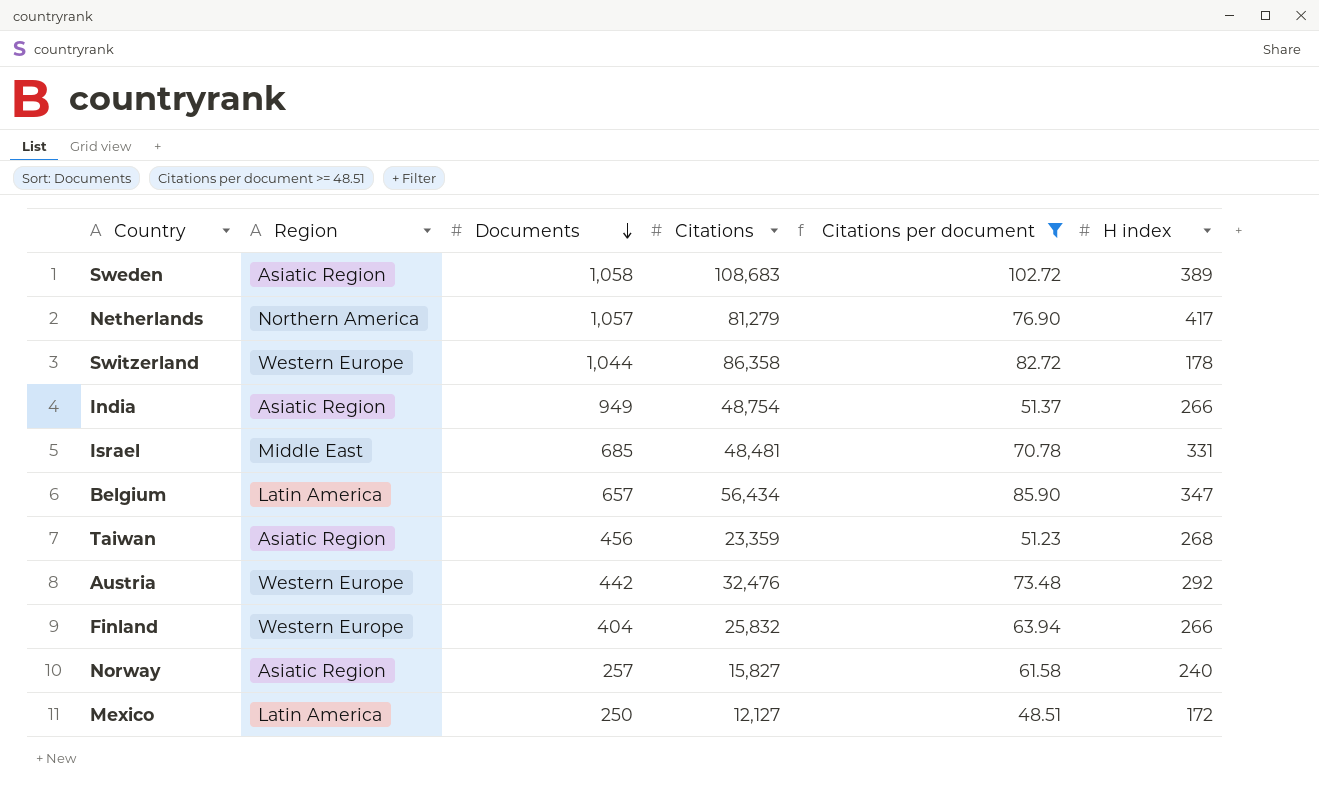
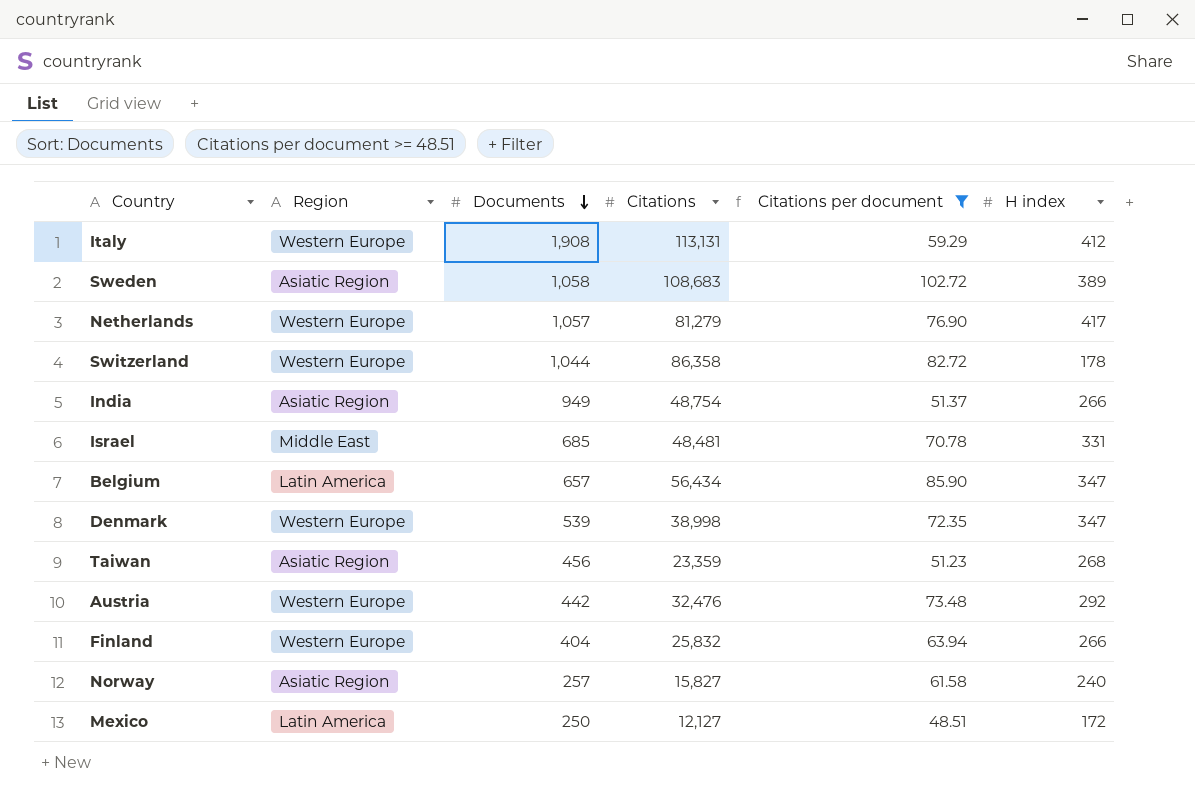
row Italy: none -> Western Europe | 1,908 | 113,131 | 59.29 | 412
Netherlands | Region: Northern America -> Western Europe
row Denmark: none -> Western Europe | 539 | 38,998 | 72.35 | 347

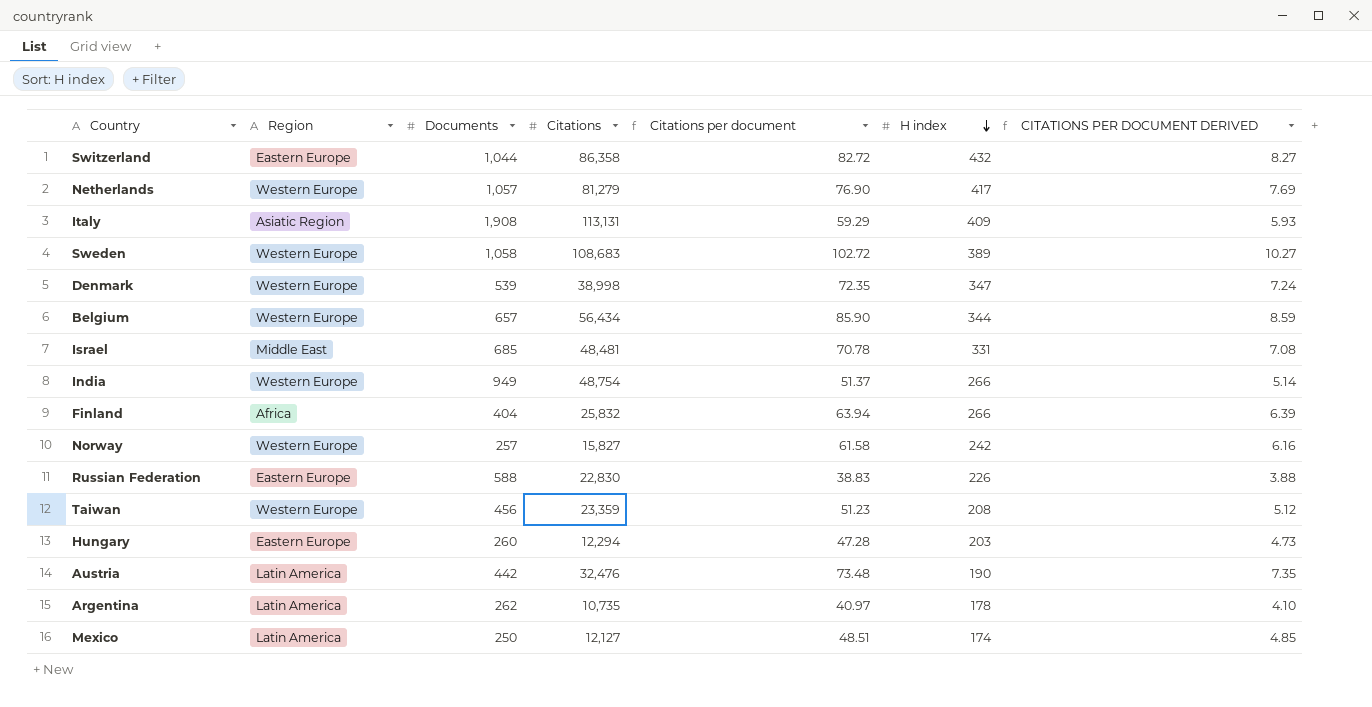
filter: Citations per document >= 48.51 -> none
row order: Documents descending -> H index descending
column CITATIONS PER DOCUMENT DERIVED | formula: none -> [Citations per document] * 0.1
Switzerland | Region: Western Europe -> Eastern Europe
Switzerland | H index: 178 -> 432
Italy | Region: Western Europe -> Asiatic Region
Italy | H index: 412 -> 409
Sweden | Region: Asiatic Region -> Western Europe
Belgium | Region: Latin America -> Western Europe
Belgium | H index: 347 -> 344
India | Region: Asiatic Region -> Western Europe
Finland | Region: Western Europe -> Africa
Norway | Region: Asiatic Region -> Western Europe
Norway | H index: 240 -> 242
Taiwan | Region: Asiatic Region -> Western Europe
Taiwan | H index: 268 -> 208
Austria | Region: Western Europe -> Latin America
Austria | H index: 292 -> 190
Mexico | H index: 172 -> 174

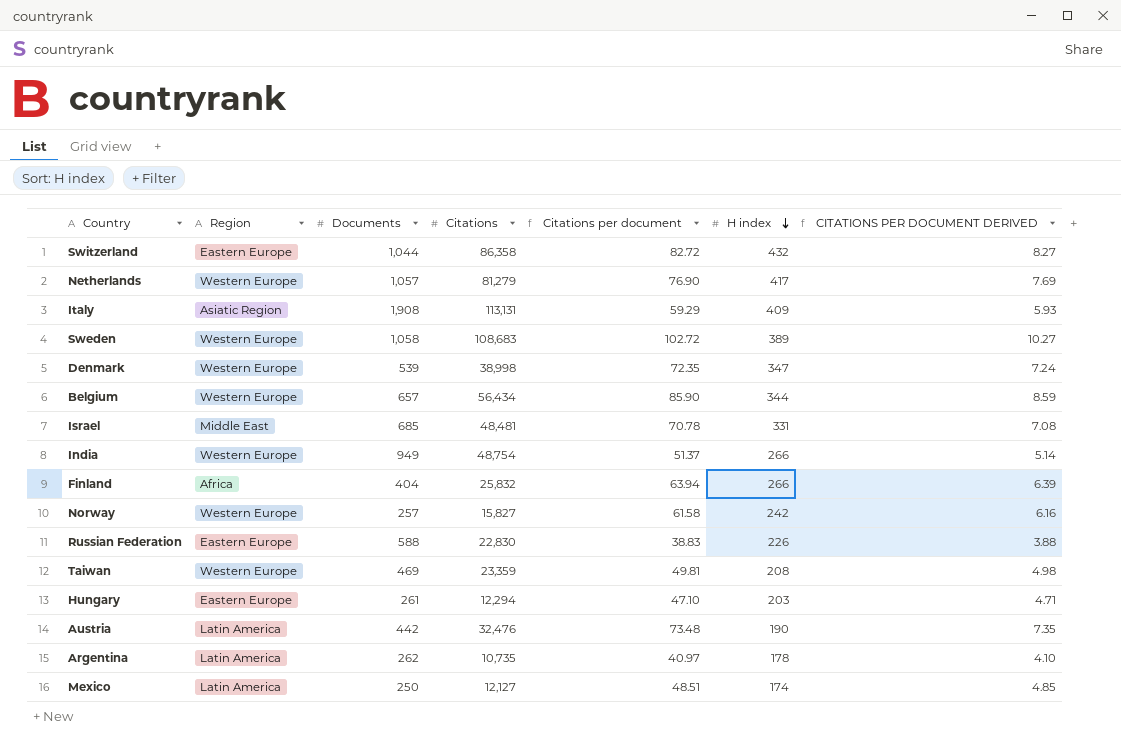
Taiwan | Documents: 456 -> 469
Taiwan | Citations per document: 51.23 -> 49.81
Taiwan | CITATIONS PER DOCUMENT DERIVED: 5.12 -> 4.98
Hungary | Documents: 260 -> 261
Hungary | Citations per document: 47.28 -> 47.10
Hungary | CITATIONS PER DOCUMENT DERIVED: 4.73 -> 4.71

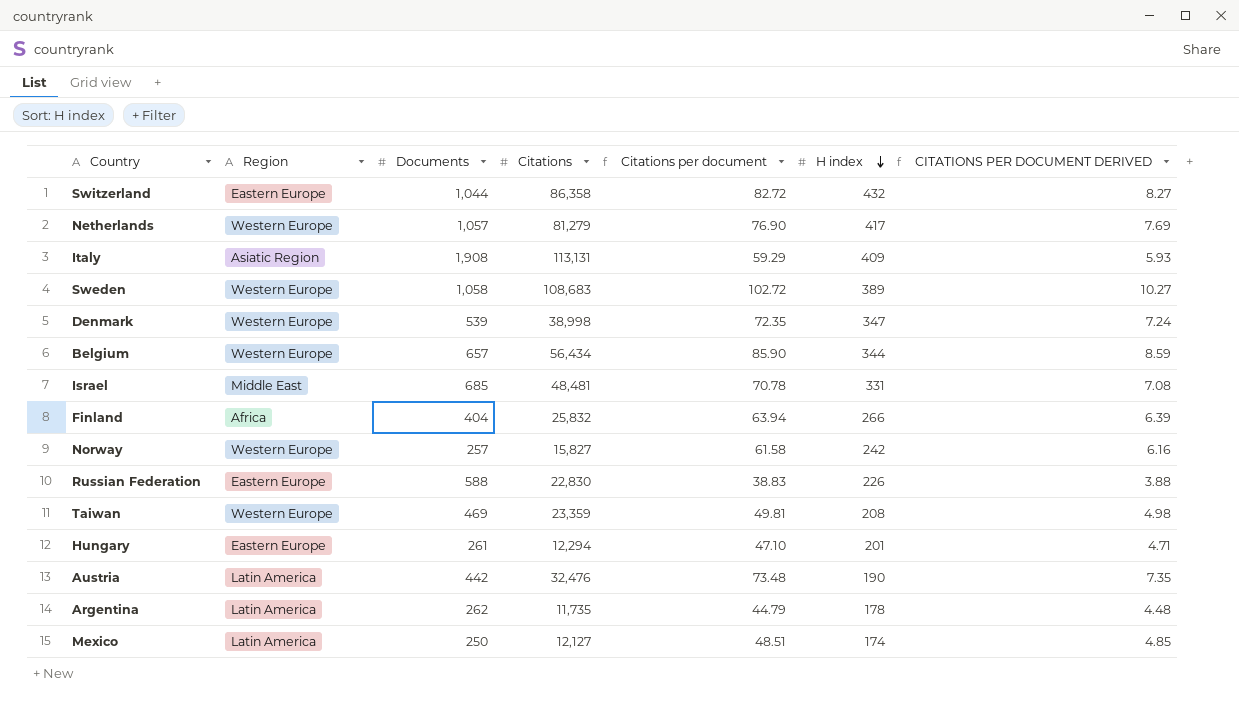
row India: Western Europe | 949 | 48,754 | 51.37 | 266 | 5.14 -> none
Hungary | H index: 203 -> 201
Argentina | Citations: 10,735 -> 11,735
Argentina | Citations per document: 40.97 -> 44.79
Argentina | CITATIONS PER DOCUMENT DERIVED: 4.10 -> 4.48

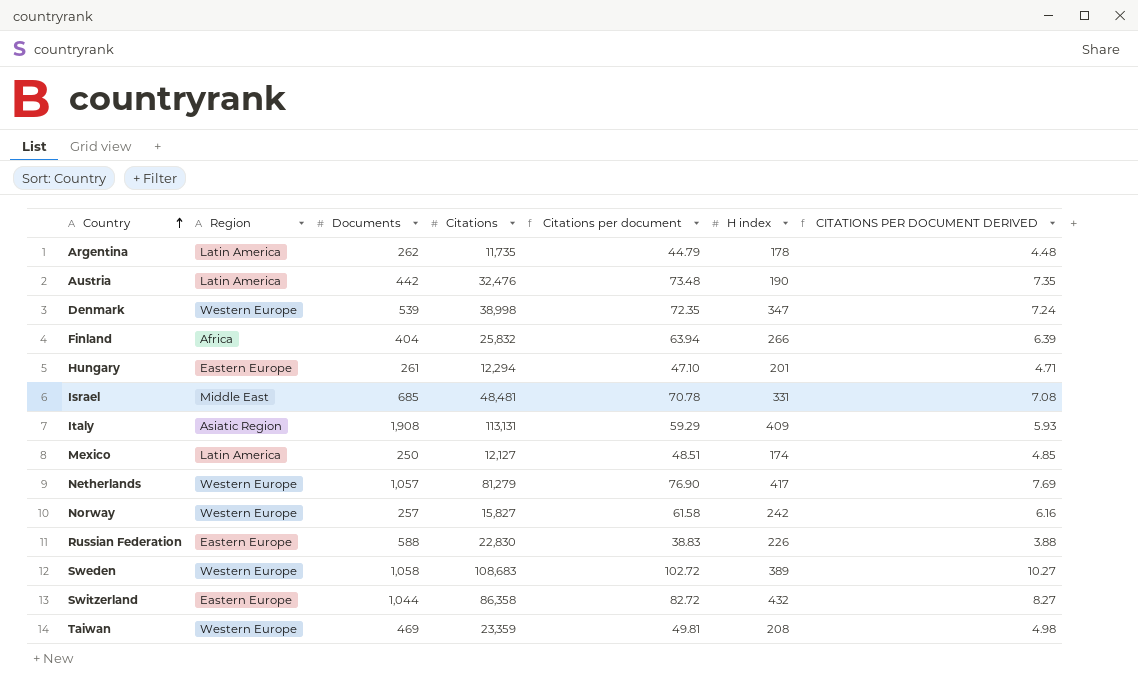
row order: H index descending -> Country ascending
row Belgium: Western Europe | 657 | 56,434 | 85.90 | 344 | 8.59 -> none

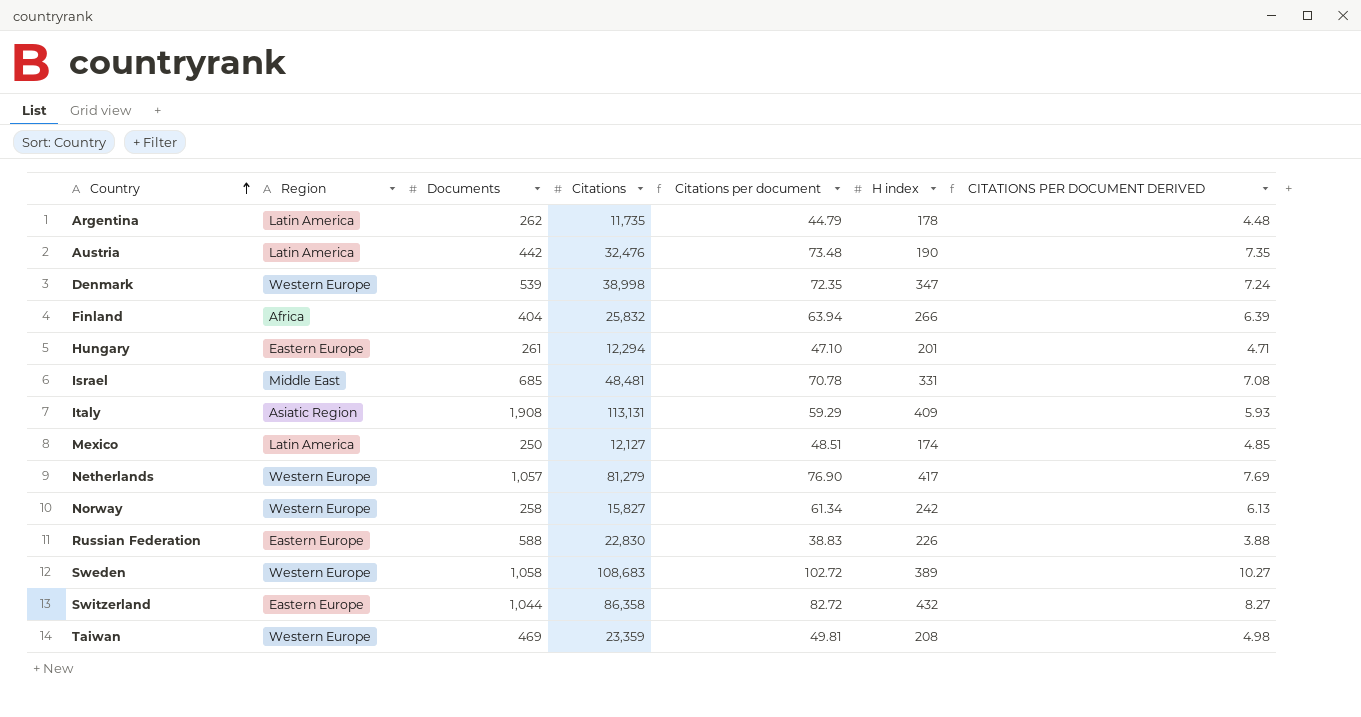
Norway | Documents: 257 -> 258
Norway | Citations per document: 61.58 -> 61.34
Norway | CITATIONS PER DOCUMENT DERIVED: 6.16 -> 6.13

